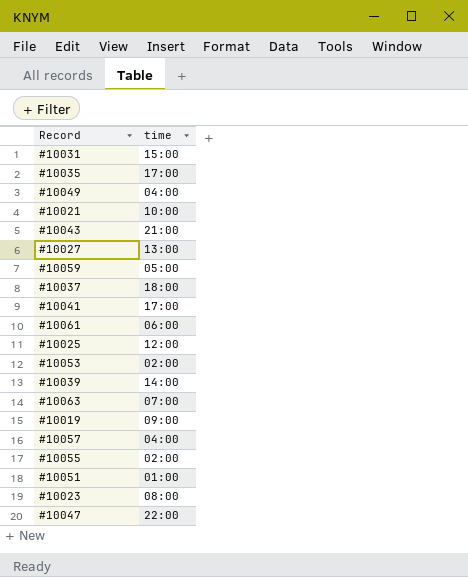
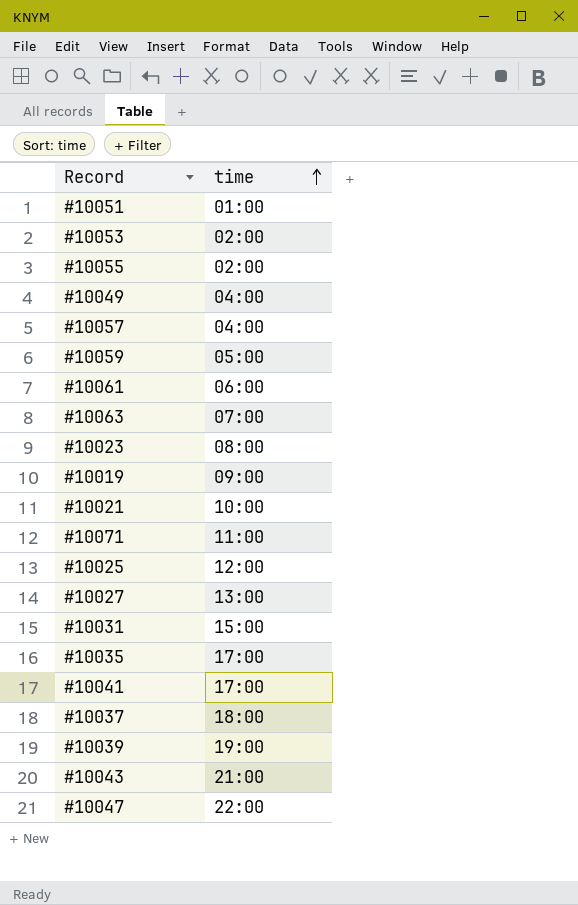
row order: none -> time ascending
row #10071: none -> 11:00
#10039 | time: 14:00 -> 19:00

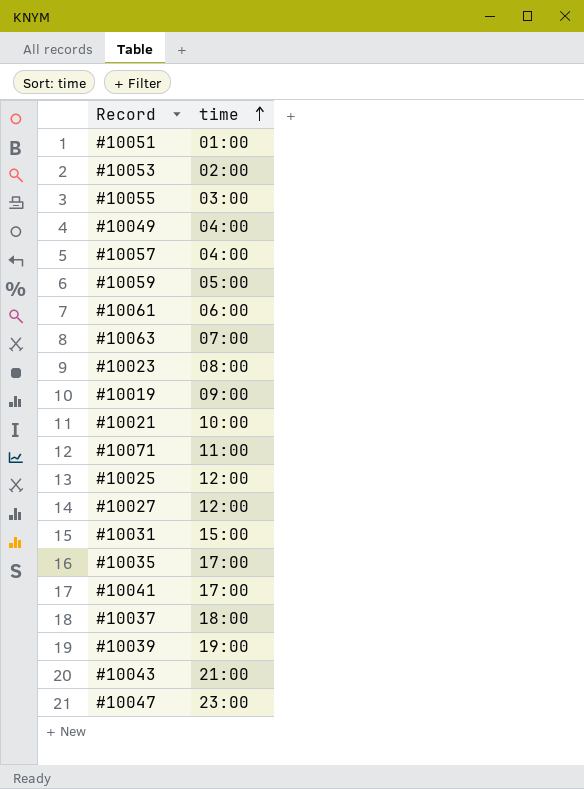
#10055 | time: 02:00 -> 03:00
#10027 | time: 13:00 -> 12:00
#10047 | time: 22:00 -> 23:00

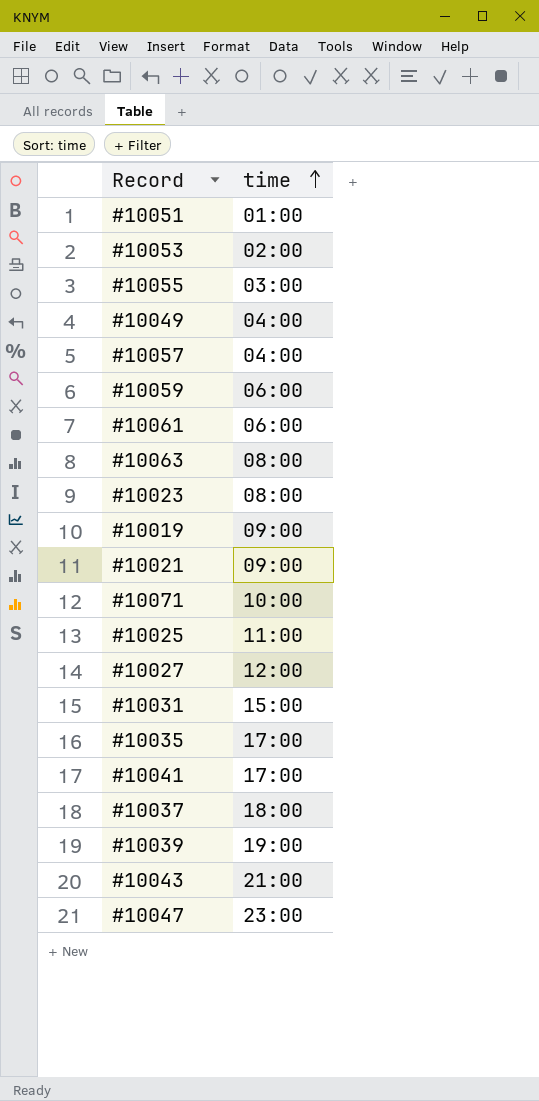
#10059 | time: 05:00 -> 06:00
#10063 | time: 07:00 -> 08:00
#10021 | time: 10:00 -> 09:00
#10071 | time: 11:00 -> 10:00
#10025 | time: 12:00 -> 11:00

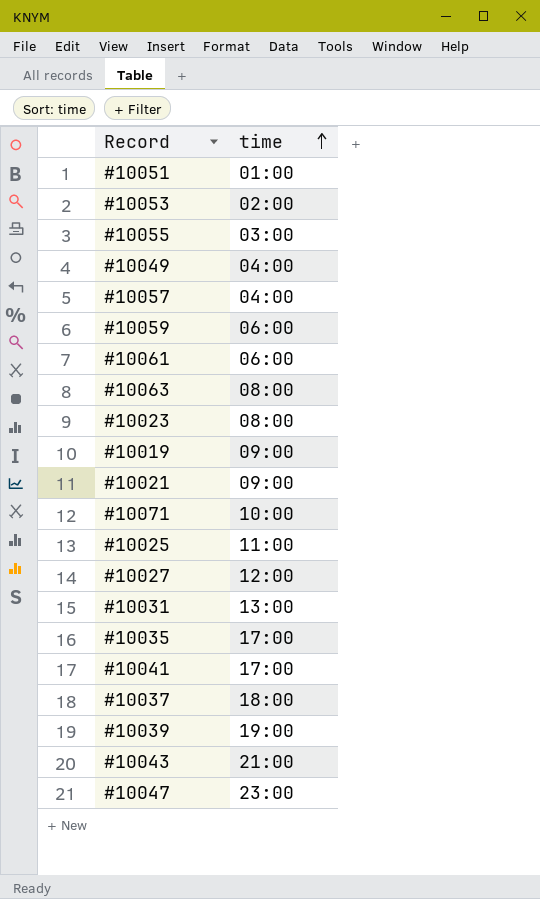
#10031 | time: 15:00 -> 13:00

